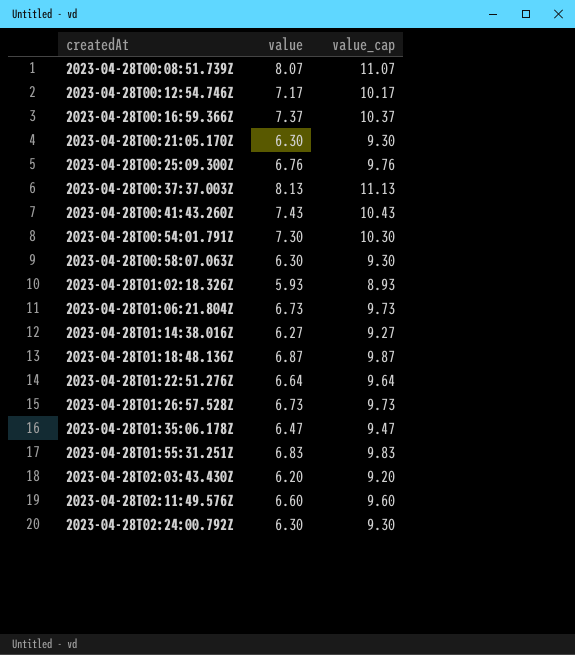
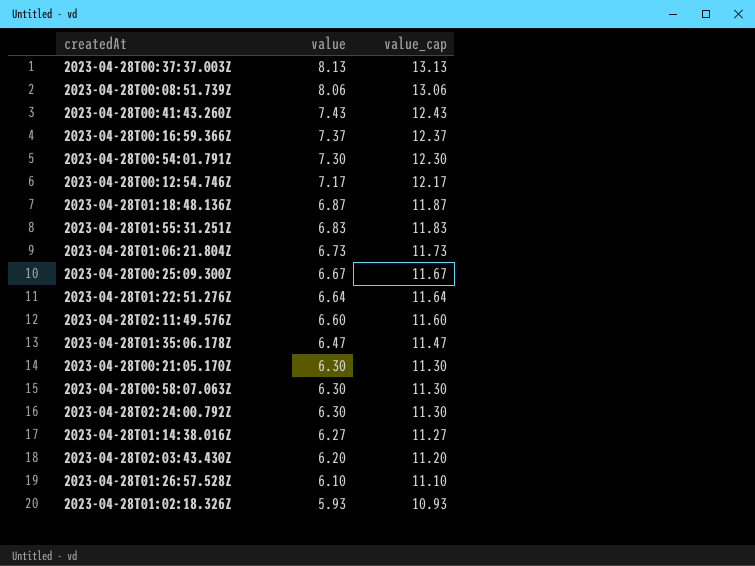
row order: createdAt ascending -> value descending
column value_cap | formula: [value] + 3 -> [value] + 5
2023-04-28T00:08:51.739Z | value: 8.07 -> 8.06
2023-04-28T00:25:09.300Z | value: 6.76 -> 6.67
2023-04-28T01:26:57.528Z | value: 6.73 -> 6.10

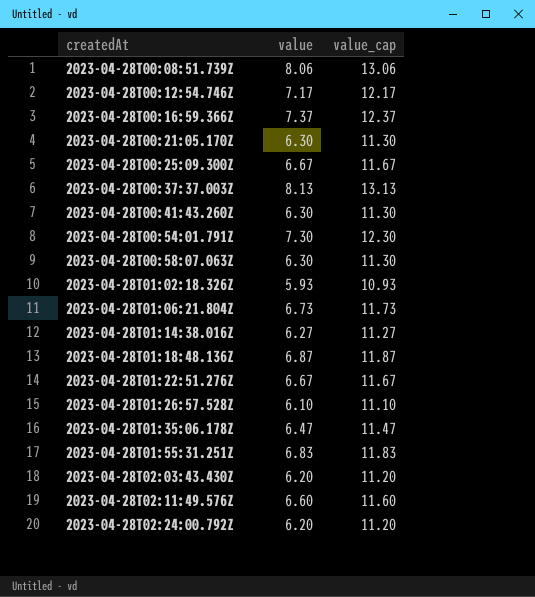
row order: value descending -> createdAt ascending
2023-04-28T00:41:43.260Z | value: 7.43 -> 6.30
2023-04-28T00:41:43.260Z | value_cap: 12.43 -> 11.30
2023-04-28T01:22:51.276Z | value: 6.64 -> 6.67
2023-04-28T01:22:51.276Z | value_cap: 11.64 -> 11.67
2023-04-28T02:24:00.792Z | value: 6.30 -> 6.20
2023-04-28T02:24:00.792Z | value_cap: 11.30 -> 11.20

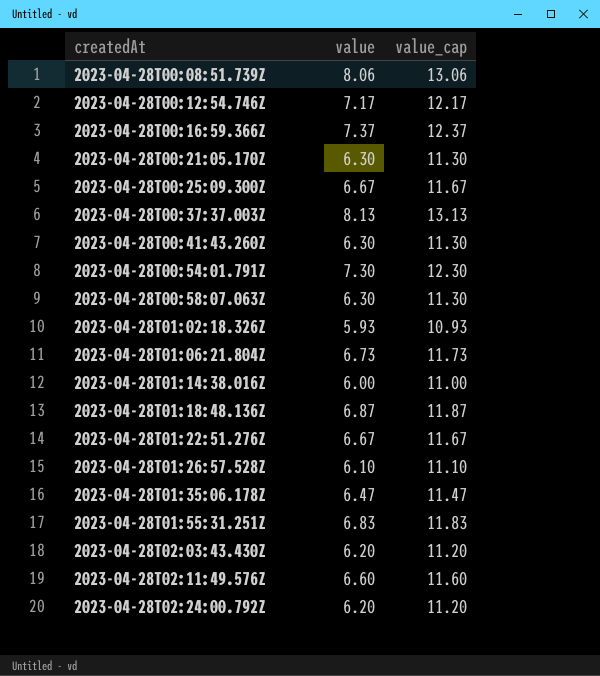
2023-04-28T01:14:38.016Z | value: 6.27 -> 6.00
2023-04-28T01:14:38.016Z | value_cap: 11.27 -> 11.00

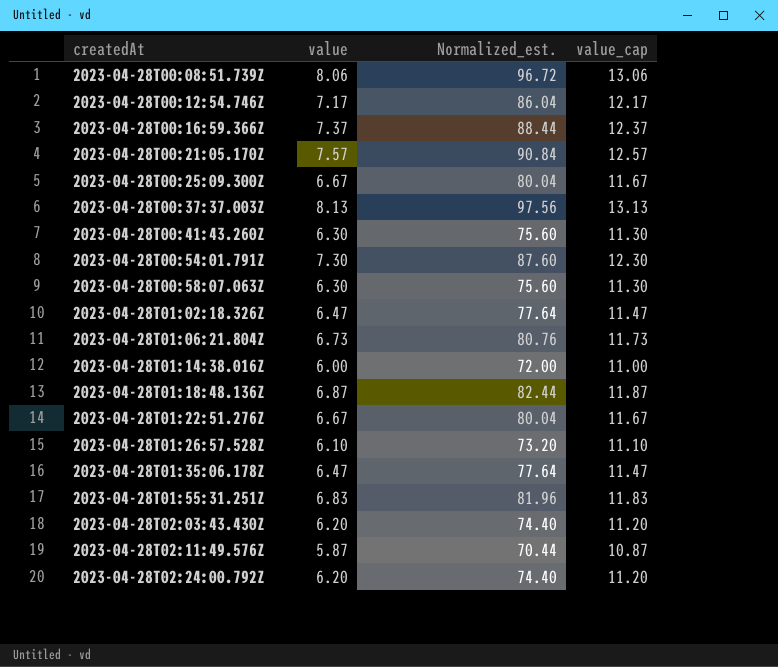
column Normalized_est. | formula: none -> [value] * 12
2023-04-28T00:21:05.170Z | value: 6.30 -> 7.57
2023-04-28T00:21:05.170Z | value_cap: 11.30 -> 12.57
2023-04-28T01:02:18.326Z | value: 5.93 -> 6.47
2023-04-28T01:02:18.326Z | value_cap: 10.93 -> 11.47
2023-04-28T02:11:49.576Z | value: 6.60 -> 5.87
2023-04-28T02:11:49.576Z | value_cap: 11.60 -> 10.87

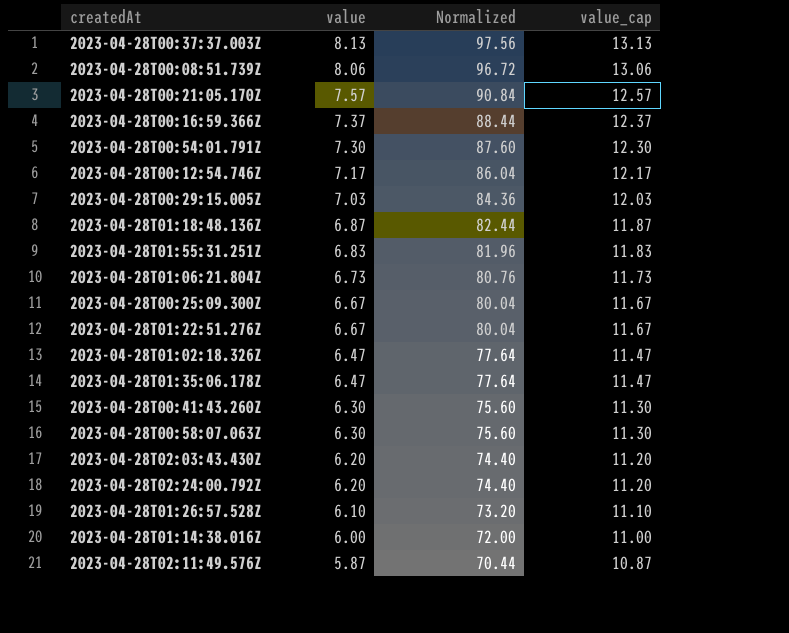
row order: createdAt ascending -> value descending
column name: Normalized_est. -> Normalized
row 2023-04-28T00:29:15.005Z: none -> 7.03 | 84.36 | 12.03

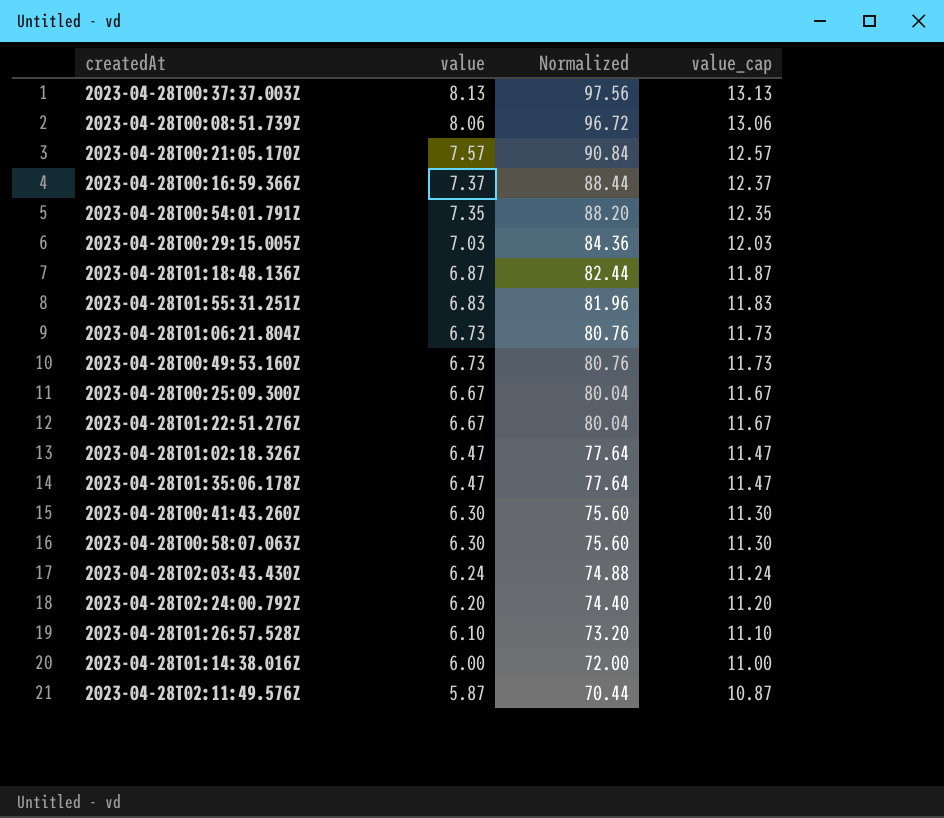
row 2023-04-28T00:12:54.746Z: 7.17 | 86.04 | 12.17 -> none
2023-04-28T00:54:01.791Z | value: 7.30 -> 7.35
2023-04-28T00:54:01.791Z | Normalized: 87.60 -> 88.20
2023-04-28T00:54:01.791Z | value_cap: 12.30 -> 12.35
row 2023-04-28T00:49:53.160Z: none -> 6.73 | 80.76 | 11.73
2023-04-28T02:03:43.430Z | value: 6.20 -> 6.24
2023-04-28T02:03:43.430Z | Normalized: 74.40 -> 74.88
2023-04-28T02:03:43.430Z | value_cap: 11.20 -> 11.24

